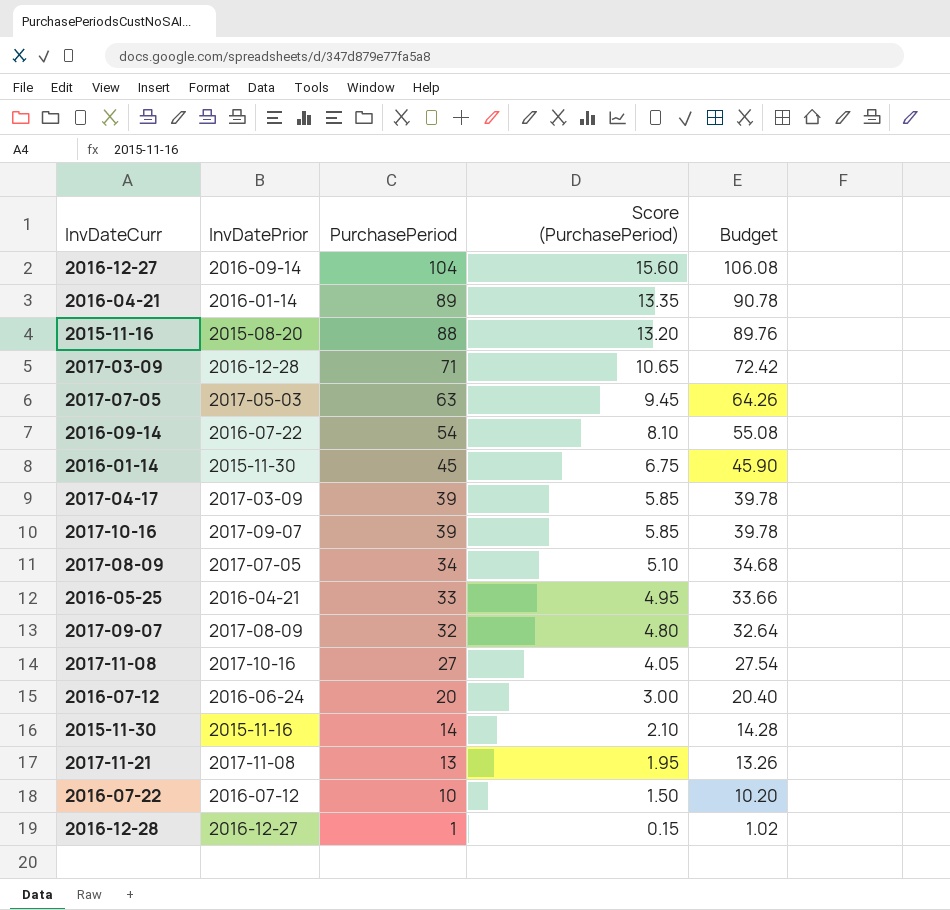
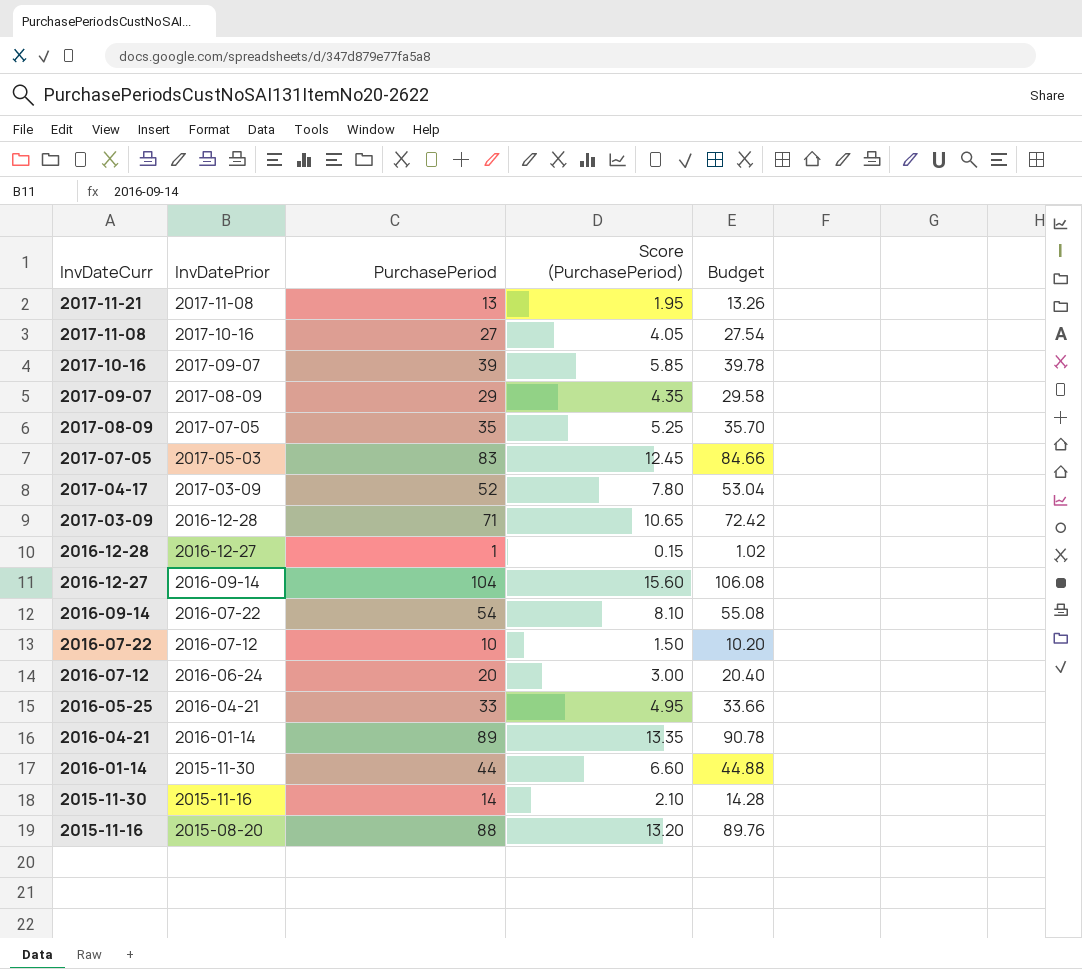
row order: PurchasePeriod descending -> InvDateCurr descending
2017-09-07 | PurchasePeriod: 32 -> 29
2017-09-07 | Score (PurchasePeriod): 4.80 -> 4.35
2017-09-07 | Budget: 32.64 -> 29.58
2017-08-09 | PurchasePeriod: 34 -> 35
2017-08-09 | Score (PurchasePeriod): 5.10 -> 5.25
2017-08-09 | Budget: 34.68 -> 35.70
2017-07-05 | PurchasePeriod: 63 -> 83
2017-07-05 | Score (PurchasePeriod): 9.45 -> 12.45
2017-07-05 | Budget: 64.26 -> 84.66
2017-04-17 | PurchasePeriod: 39 -> 52
2017-04-17 | Score (PurchasePeriod): 5.85 -> 7.80
2017-04-17 | Budget: 39.78 -> 53.04
2016-01-14 | PurchasePeriod: 45 -> 44
2016-01-14 | Score (PurchasePeriod): 6.75 -> 6.60
2016-01-14 | Budget: 45.90 -> 44.88

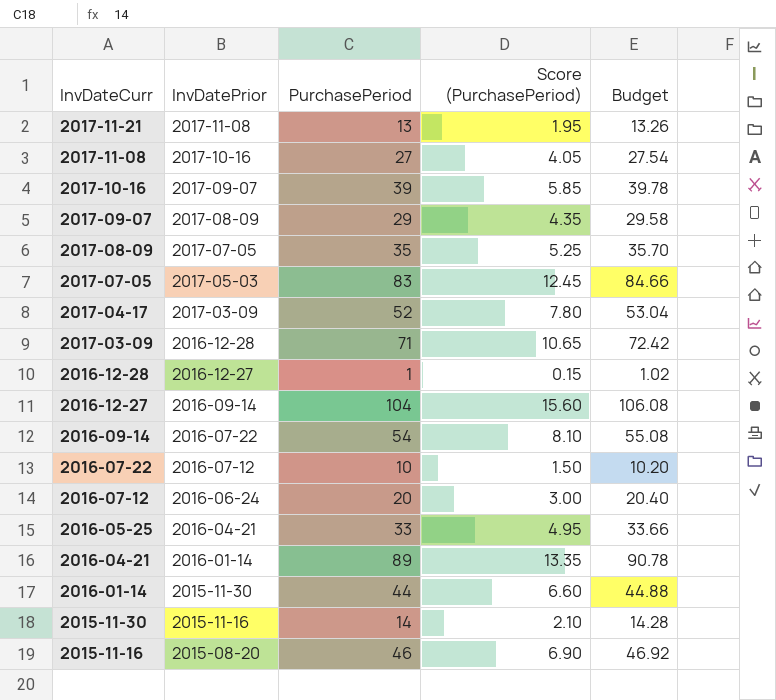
2015-11-16 | PurchasePeriod: 88 -> 46
2015-11-16 | Score (PurchasePeriod): 13.20 -> 6.90
2015-11-16 | Budget: 89.76 -> 46.92

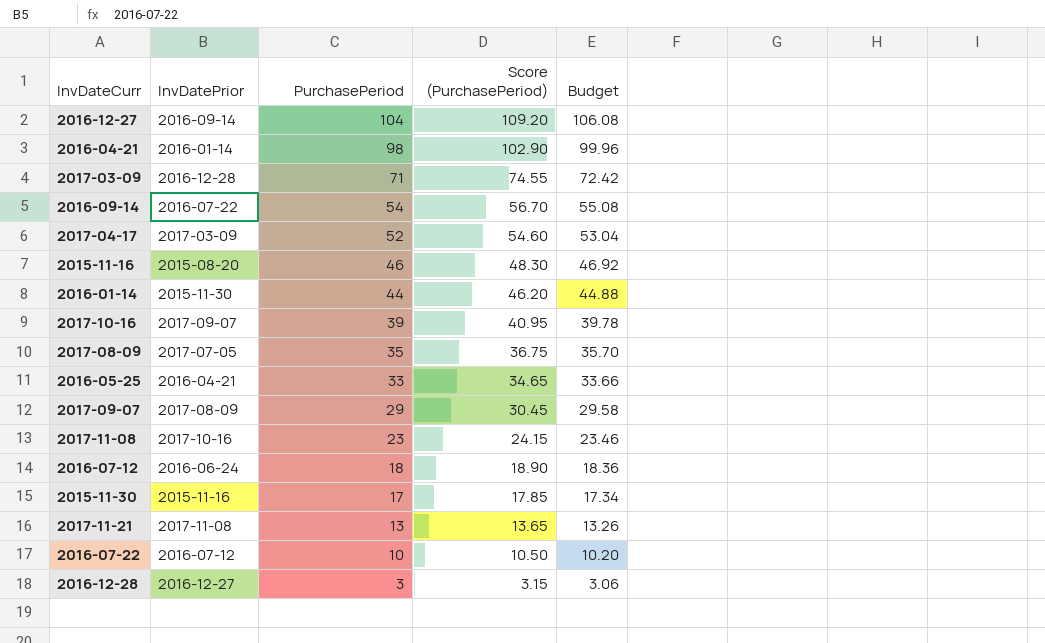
row order: InvDateCurr descending -> PurchasePeriod descending
column Score (PurchasePeriod) | formula: [PurchasePeriod] * 0.15 -> [PurchasePeriod] * 1.05
row 2017-07-05: 2017-05-03 | 83 | 12.45 | 84.66 -> none
2016-04-21 | PurchasePeriod: 89 -> 98
2016-04-21 | Budget: 90.78 -> 99.96
2017-11-08 | PurchasePeriod: 27 -> 23
2017-11-08 | Budget: 27.54 -> 23.46
2016-07-12 | PurchasePeriod: 20 -> 18
2016-07-12 | Budget: 20.40 -> 18.36
2015-11-30 | PurchasePeriod: 14 -> 17
2015-11-30 | Budget: 14.28 -> 17.34
2016-12-28 | PurchasePeriod: 1 -> 3
2016-12-28 | Budget: 1.02 -> 3.06

